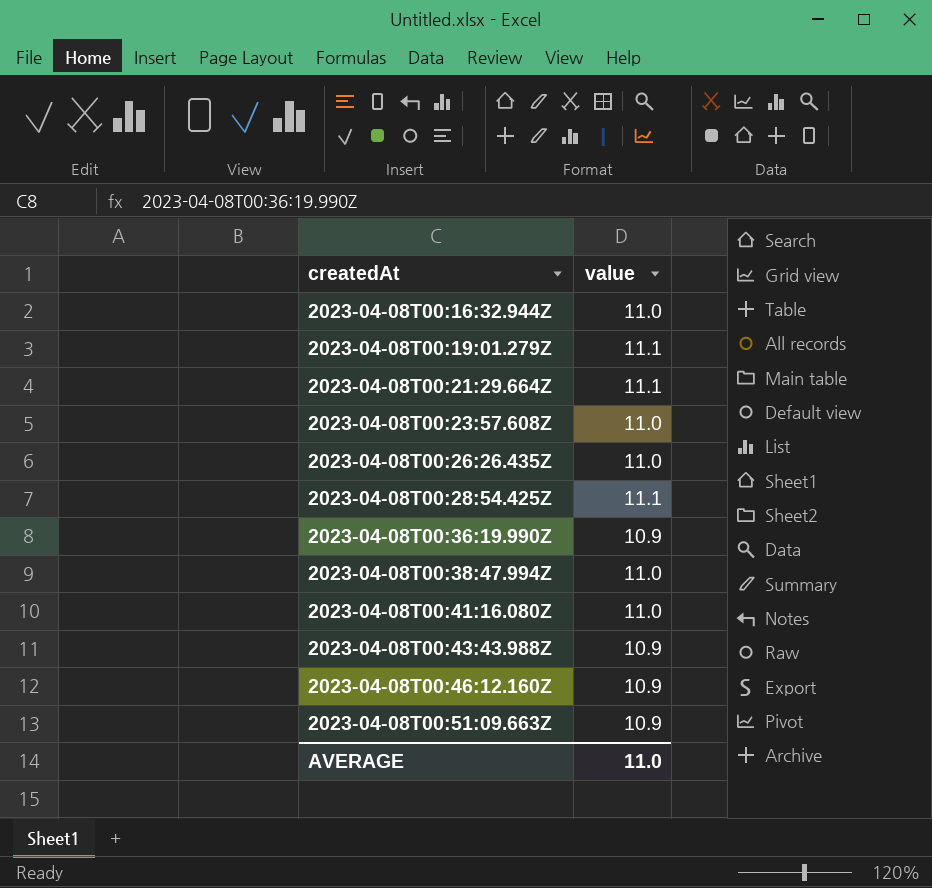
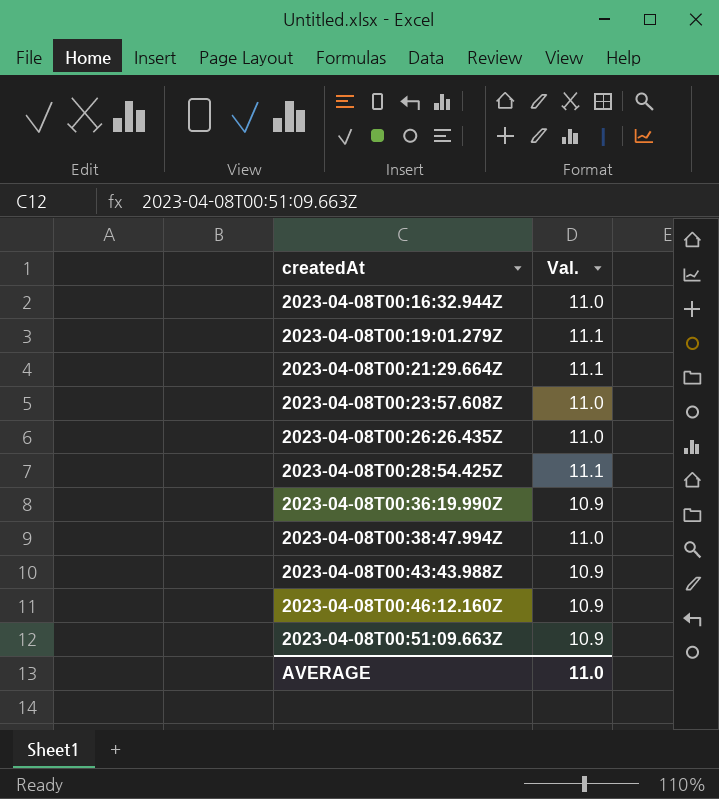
column name: value -> Val.
row 2023-04-08T00:41:16.080Z: 11.0 -> none

